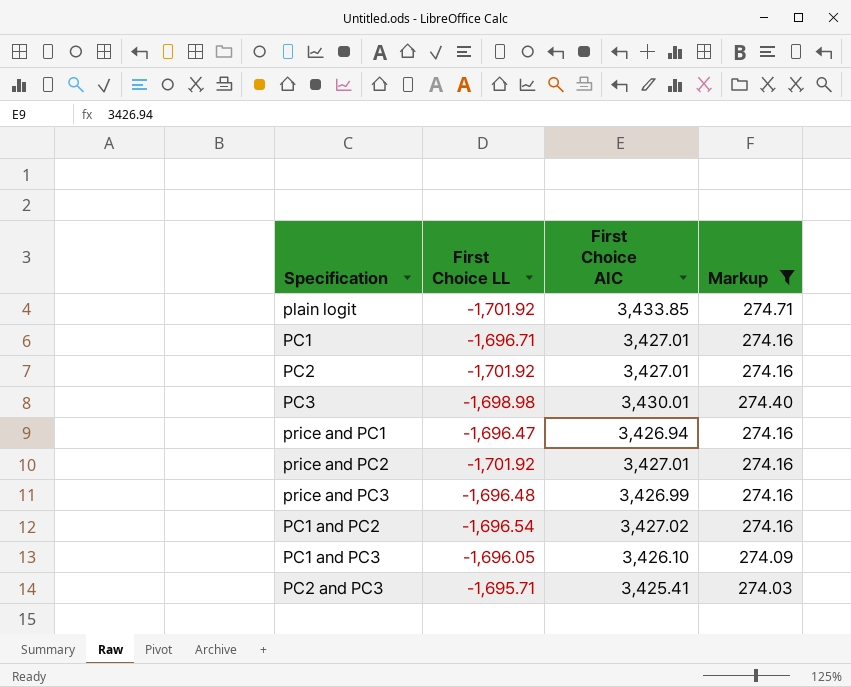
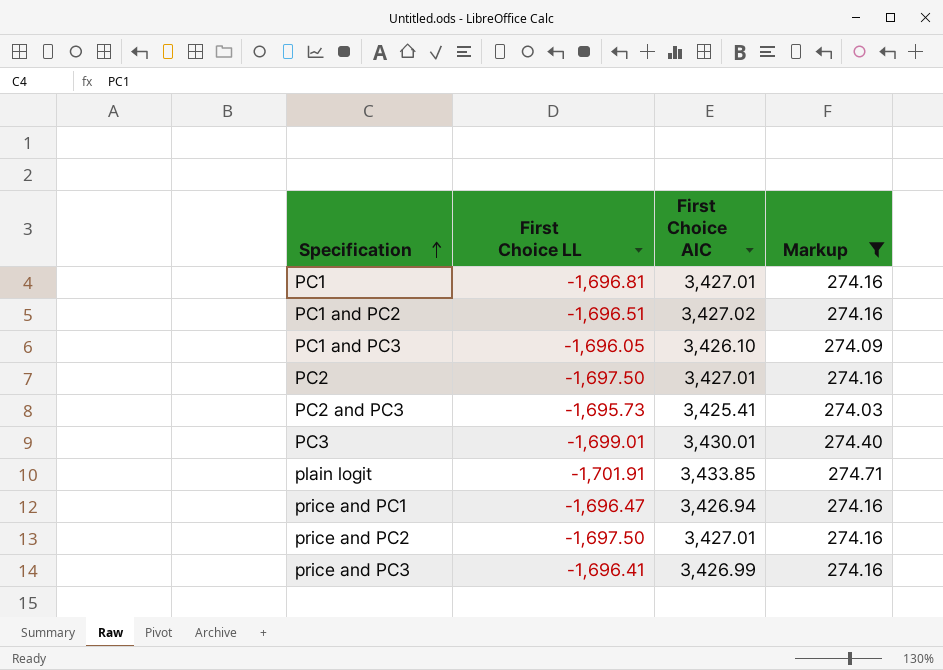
row order: none -> Specification ascending
PC1 | First Choice LL: -1,696.71 -> -1,696.81
PC1 and PC2 | First Choice LL: -1,696.54 -> -1,696.51
PC2 | First Choice LL: -1,701.92 -> -1,697.50
PC2 and PC3 | First Choice LL: -1,695.71 -> -1,695.73
PC3 | First Choice LL: -1,698.98 -> -1,699.01
plain logit | First Choice LL: -1,701.92 -> -1,701.91
price and PC2 | First Choice LL: -1,701.92 -> -1,697.50
price and PC3 | First Choice LL: -1,696.48 -> -1,696.41

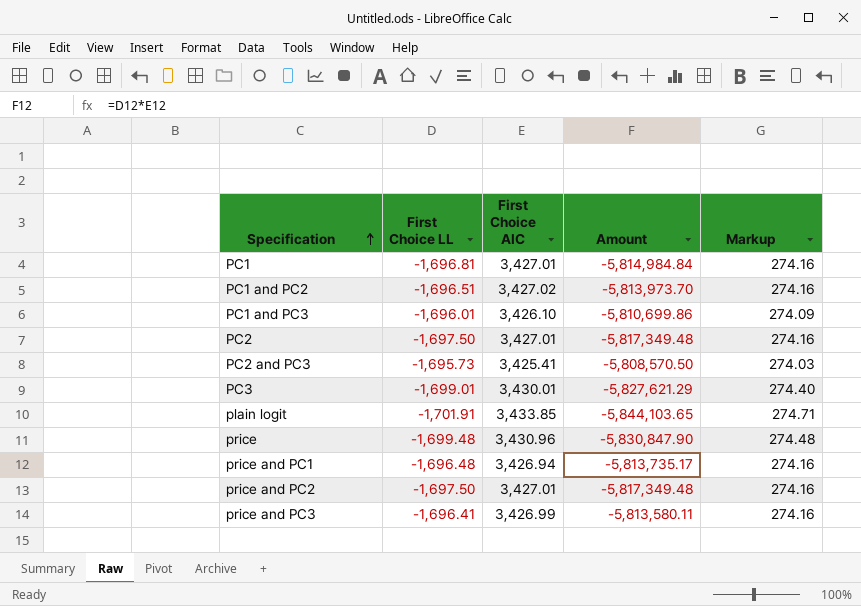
filter: Markup != 274.48 -> none
column Amount | formula: none -> [First Choice LL] * [First Choice AIC]
PC1 and PC3 | First Choice LL: -1,696.05 -> -1,696.01
price and PC1 | First Choice LL: -1,696.47 -> -1,696.48

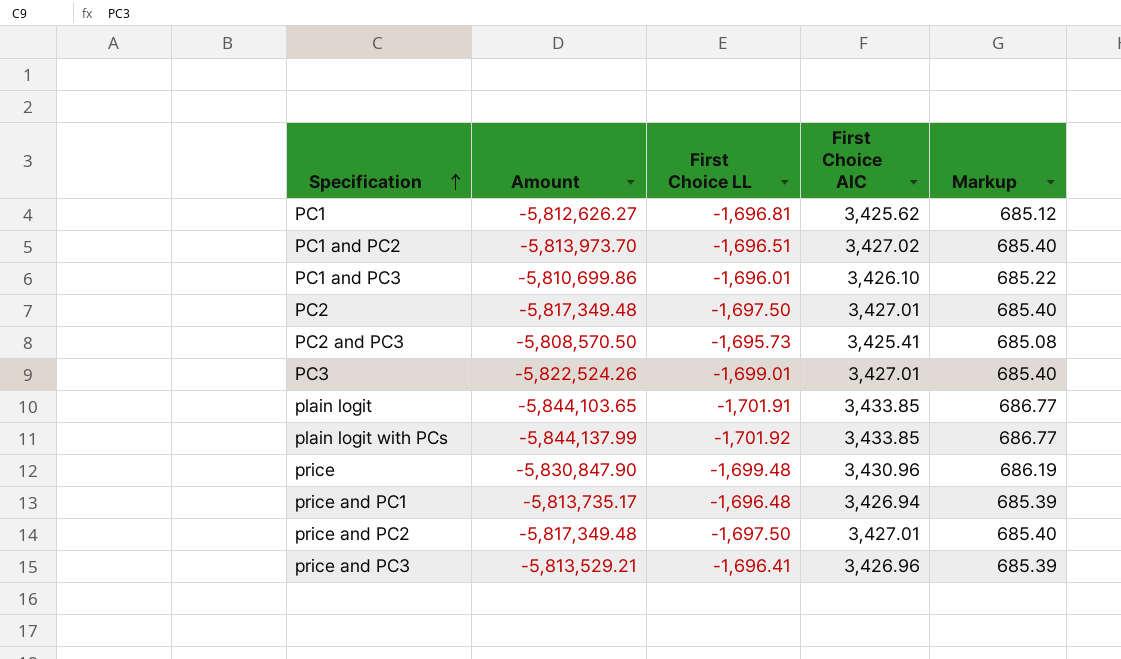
column Amount | position: 4 -> 2
column Markup | formula: [First Choice AIC] * 0.08 -> [First Choice AIC] * 0.2
PC1 | Amount: -5,814,984.84 -> -5,812,626.27
PC1 | First Choice AIC: 3,427.01 -> 3,425.62
PC3 | Amount: -5,827,621.29 -> -5,822,524.26
PC3 | First Choice AIC: 3,430.01 -> 3,427.01
row plain logit with PCs: none -> -5,844,137.99 | -1,701.92 | 3,433.85 | 686.77
price and PC3 | Amount: -5,813,580.11 -> -5,813,529.21
price and PC3 | First Choice AIC: 3,426.99 -> 3,426.96

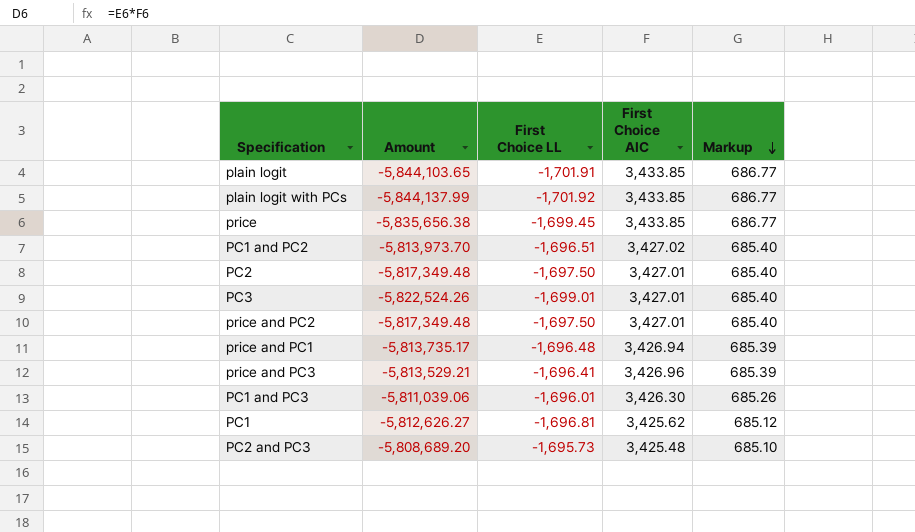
row order: Specification ascending -> Markup descending
price | Amount: -5,830,847.90 -> -5,835,656.38
price | First Choice LL: -1,699.48 -> -1,699.45
price | First Choice AIC: 3,430.96 -> 3,433.85
price | Markup: 686.19 -> 686.77
PC1 and PC3 | Amount: -5,810,699.86 -> -5,811,039.06
PC1 and PC3 | First Choice AIC: 3,426.10 -> 3,426.30
PC1 and PC3 | Markup: 685.22 -> 685.26
PC2 and PC3 | Amount: -5,808,570.50 -> -5,808,689.20
PC2 and PC3 | First Choice AIC: 3,425.41 -> 3,425.48
PC2 and PC3 | Markup: 685.08 -> 685.10

